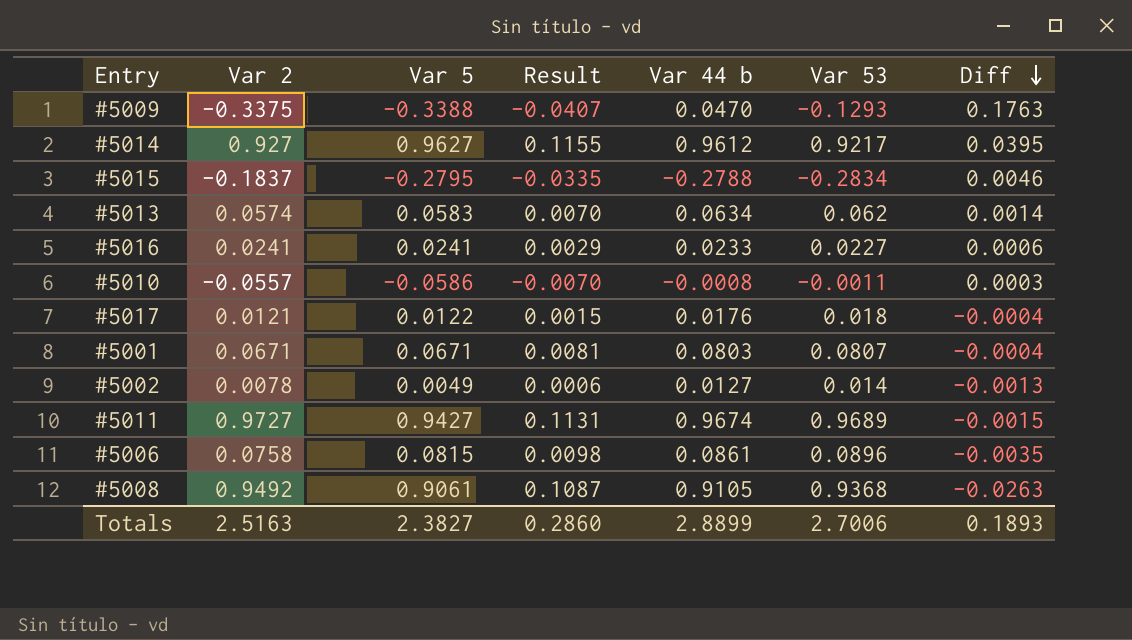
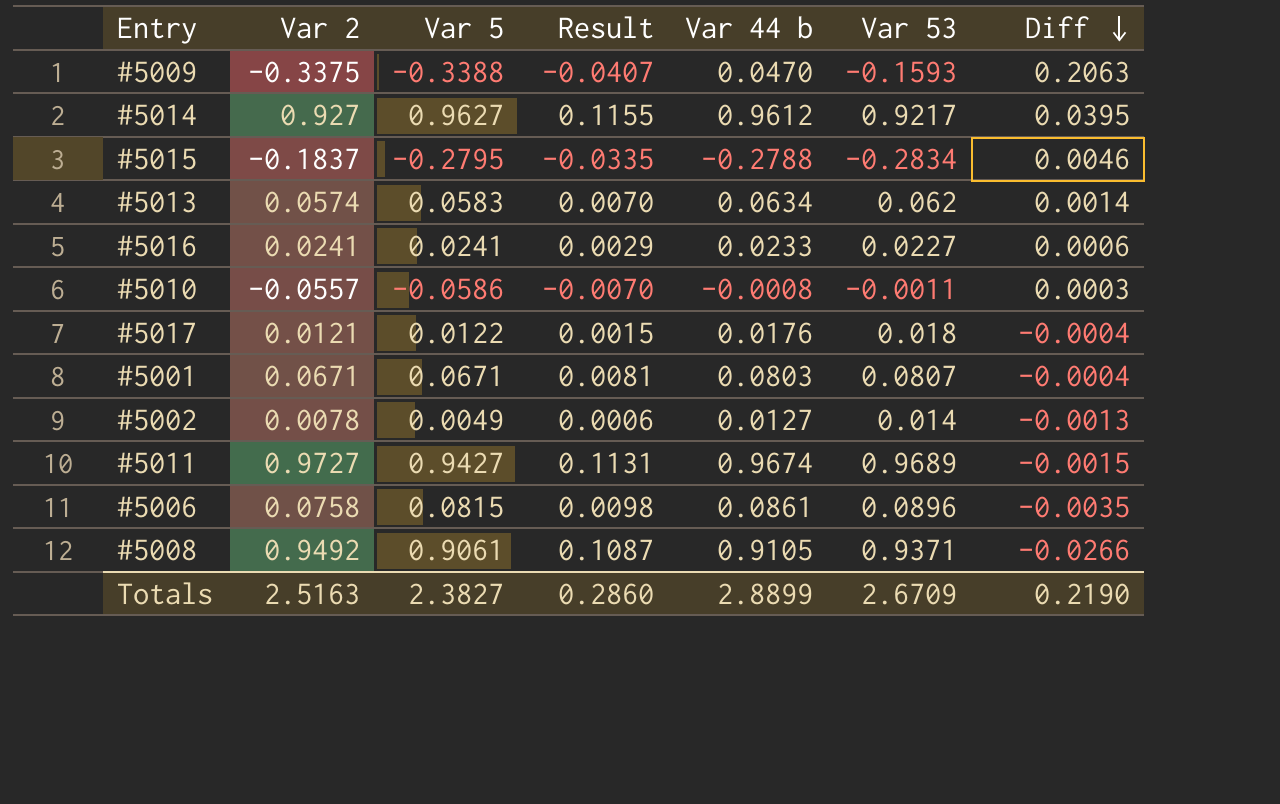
#5009 | Var 53: -0.1293 -> -0.1593
#5009 | Diff: 0.1763 -> 0.2063
#5008 | Var 53: 0.9368 -> 0.9371
#5008 | Diff: -0.0263 -> -0.0266
Totals | Var 53: 2.7006 -> 2.6709
Totals | Diff: 0.1893 -> 0.2190

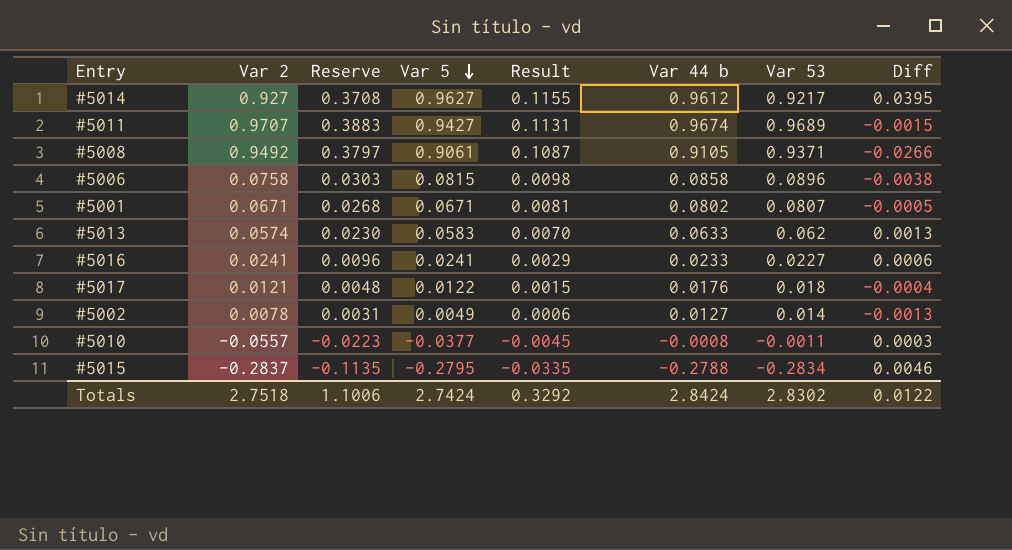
row order: Diff descending -> Var 5 descending
column Reserve | formula: none -> [Var 2] * 0.4
row #5009: -0.3375 | -0.3388 | -0.0407 | 0.0470 | -0.1593 | 0.2063 -> none
#5011 | Var 2: 0.9727 -> 0.9707
#5006 | Var 44 b: 0.0861 -> 0.0858
#5006 | Diff: -0.0035 -> -0.0038
#5001 | Var 44 b: 0.0803 -> 0.0802
#5001 | Diff: -0.0004 -> -0.0005
#5013 | Var 44 b: 0.0634 -> 0.0633
#5013 | Diff: 0.0014 -> 0.0013
#5010 | Var 5: -0.0586 -> -0.0377
#5010 | Result: -0.0070 -> -0.0045
#5015 | Var 2: -0.1837 -> -0.2837
Totals | Var 2: 2.5163 -> 2.7518
Totals | Var 5: 2.3827 -> 2.7424
Totals | Result: 0.2860 -> 0.3292
Totals | Var 44 b: 2.8899 -> 2.8424
Totals | Var 53: 2.6709 -> 2.8302
Totals | Diff: 0.2190 -> 0.0122

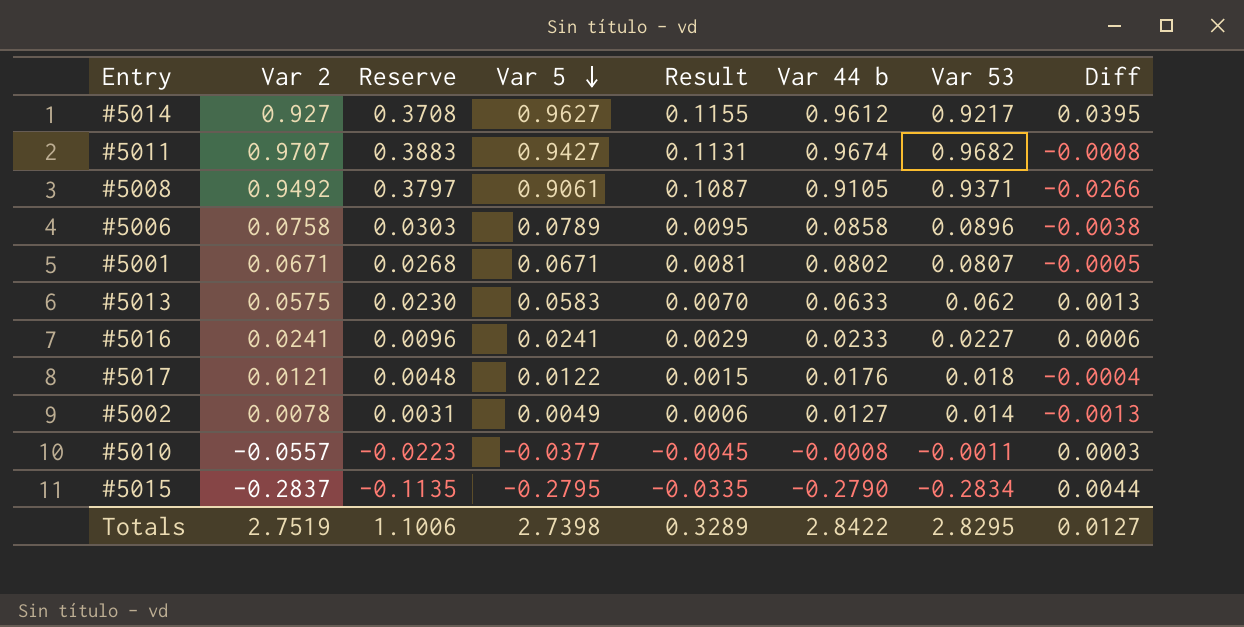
#5011 | Var 53: 0.9689 -> 0.9682
#5011 | Diff: -0.0015 -> -0.0008
#5006 | Var 5: 0.0815 -> 0.0789
#5006 | Result: 0.0098 -> 0.0095
#5013 | Var 2: 0.0574 -> 0.0575
#5015 | Var 44 b: -0.2788 -> -0.2790
#5015 | Diff: 0.0046 -> 0.0044
Totals | Var 2: 2.7518 -> 2.7519
Totals | Var 5: 2.7424 -> 2.7398
Totals | Result: 0.3292 -> 0.3289
Totals | Var 44 b: 2.8424 -> 2.8422
Totals | Var 53: 2.8302 -> 2.8295
Totals | Diff: 0.0122 -> 0.0127

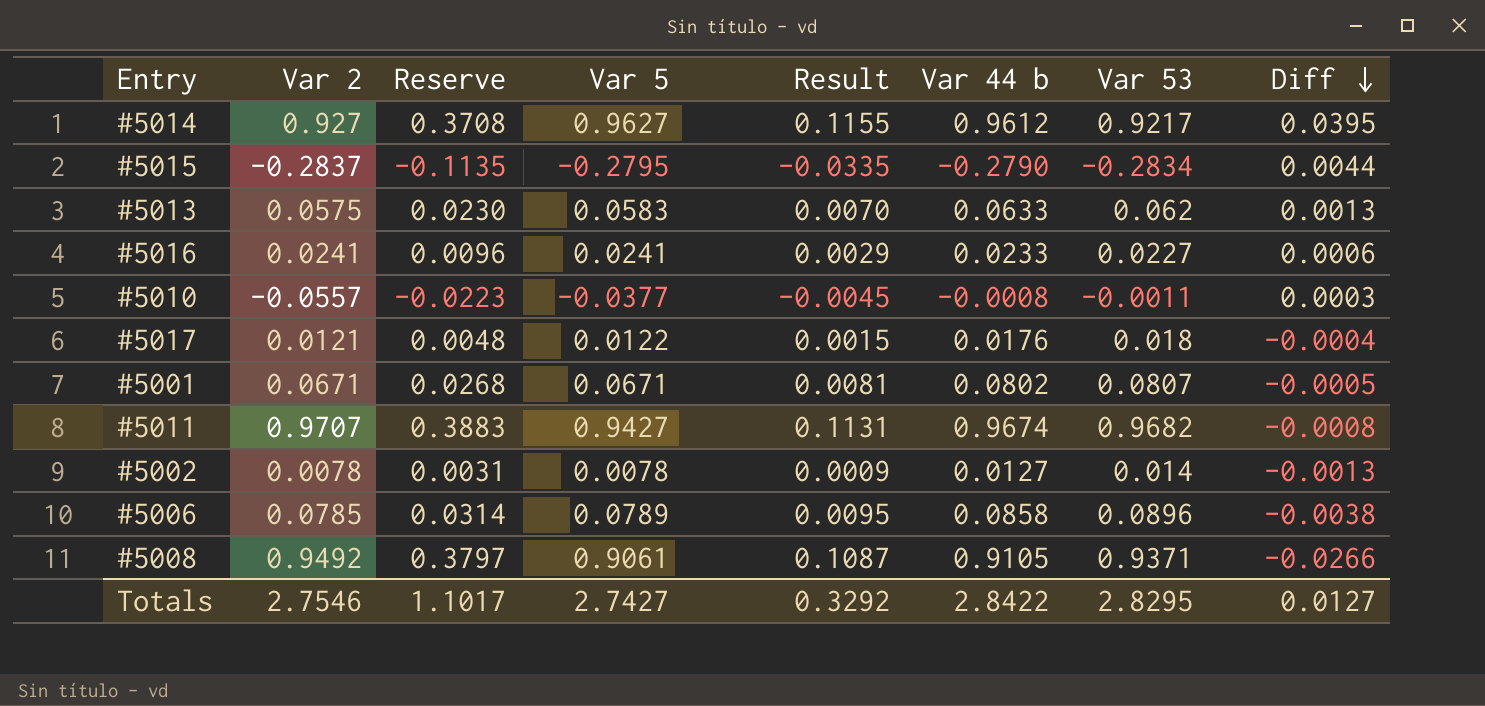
row order: Var 5 descending -> Diff descending
#5002 | Var 5: 0.0049 -> 0.0078
#5002 | Result: 0.0006 -> 0.0009
#5006 | Var 2: 0.0758 -> 0.0785
#5006 | Reserve: 0.0303 -> 0.0314
Totals | Var 2: 2.7519 -> 2.7546
Totals | Reserve: 1.1006 -> 1.1017
Totals | Var 5: 2.7398 -> 2.7427
Totals | Result: 0.3289 -> 0.3292

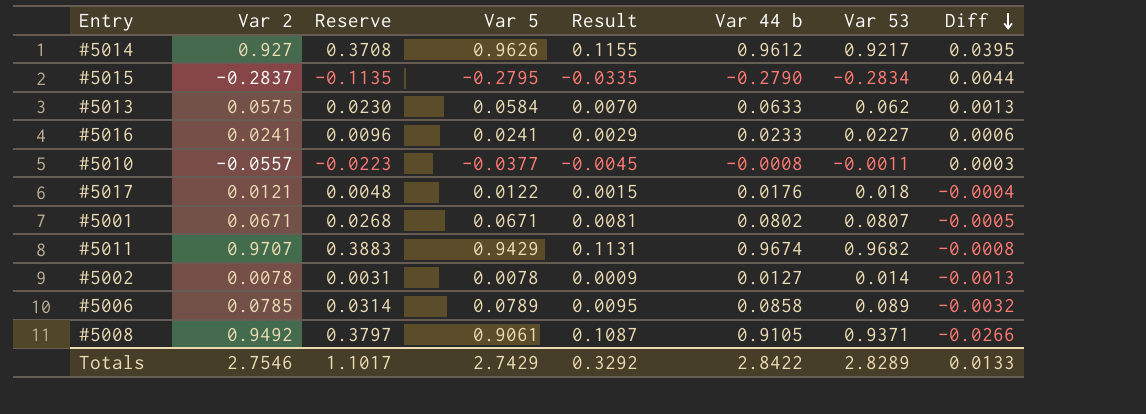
#5014 | Var 5: 0.9627 -> 0.9626
#5013 | Var 5: 0.0583 -> 0.0584
#5011 | Var 5: 0.9427 -> 0.9429
#5006 | Var 53: 0.0896 -> 0.089
#5006 | Diff: -0.0038 -> -0.0032
Totals | Var 5: 2.7427 -> 2.7429
Totals | Var 53: 2.8295 -> 2.8289
Totals | Diff: 0.0127 -> 0.0133

